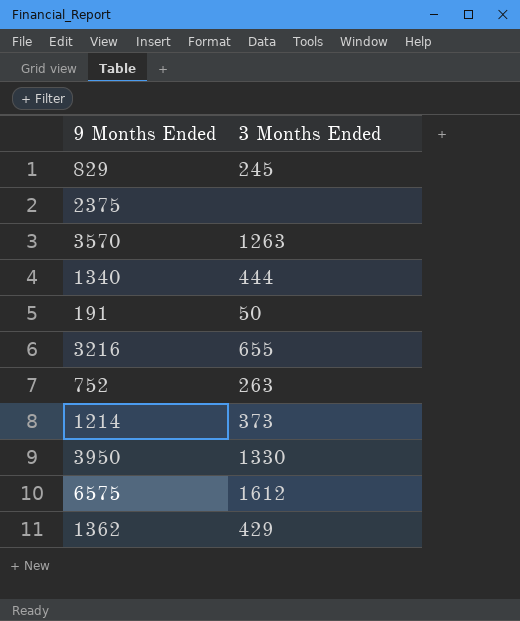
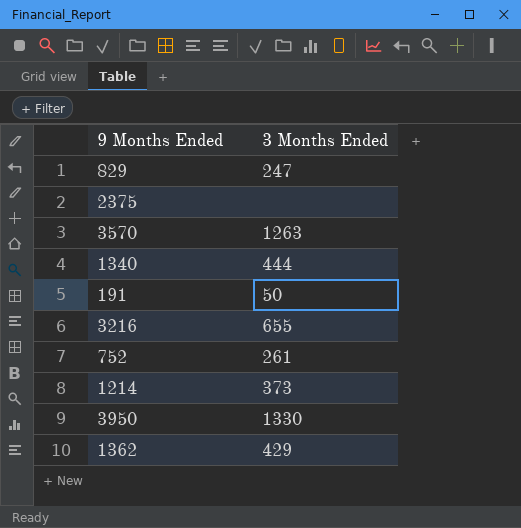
row 6575: 1612 -> none
829 | 3 Months Ended: 245 -> 247
752 | 3 Months Ended: 263 -> 261

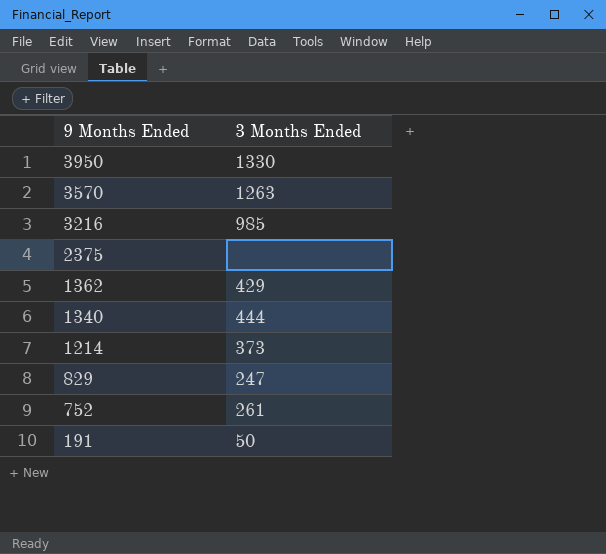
row order: none -> 9 Months Ended descending
3216 | 3 Months Ended: 655 -> 985

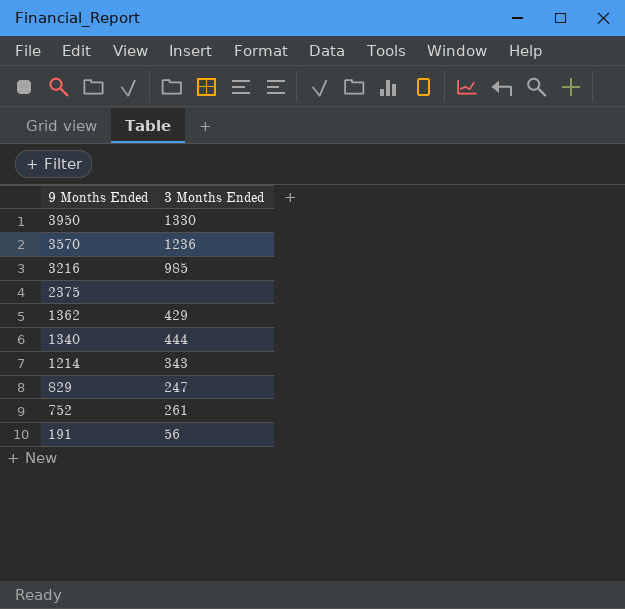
3570 | 3 Months Ended: 1263 -> 1236
1214 | 3 Months Ended: 373 -> 343
191 | 3 Months Ended: 50 -> 56

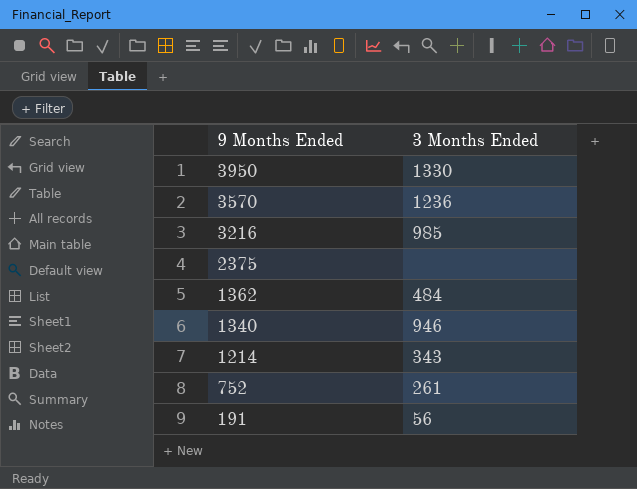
row 829: 247 -> none
1362 | 3 Months Ended: 429 -> 484
1340 | 3 Months Ended: 444 -> 946

